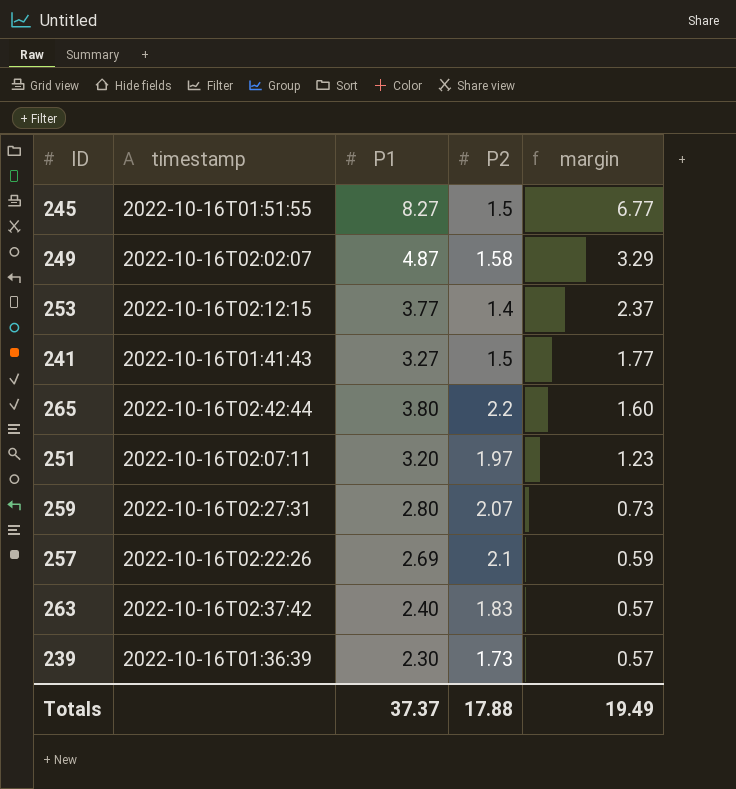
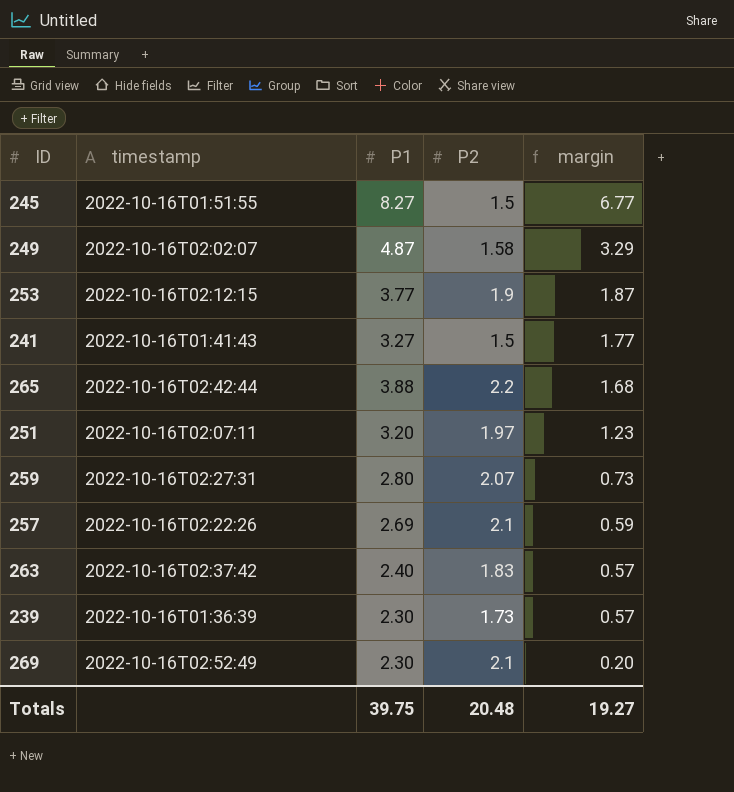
253 | P2: 1.4 -> 1.9
253 | margin: 2.37 -> 1.87
265 | P1: 3.80 -> 3.88
265 | margin: 1.60 -> 1.68
row 269: none -> 2022-10-16T02:52:49 | 2.30 | 2.1 | 0.20
Totals | P1: 37.37 -> 39.75
Totals | P2: 17.88 -> 20.48
Totals | margin: 19.49 -> 19.27

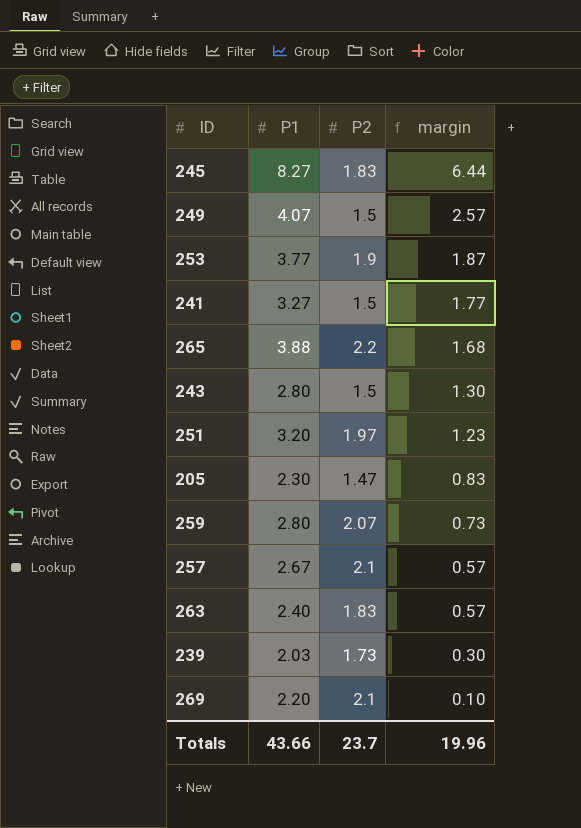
column timestamp | position: 2 -> none
245 | P2: 1.5 -> 1.83
245 | margin: 6.77 -> 6.44
249 | P1: 4.87 -> 4.07
249 | P2: 1.58 -> 1.5
249 | margin: 3.29 -> 2.57
row 243: none -> 2.80 | 1.5 | 1.30
row 205: none -> 2.30 | 1.47 | 0.83
257 | P1: 2.69 -> 2.67
257 | margin: 0.59 -> 0.57
239 | P1: 2.30 -> 2.03
239 | margin: 0.57 -> 0.30
269 | P1: 2.30 -> 2.20
269 | margin: 0.20 -> 0.10
Totals | P1: 39.75 -> 43.66
Totals | P2: 20.48 -> 23.7
Totals | margin: 19.27 -> 19.96

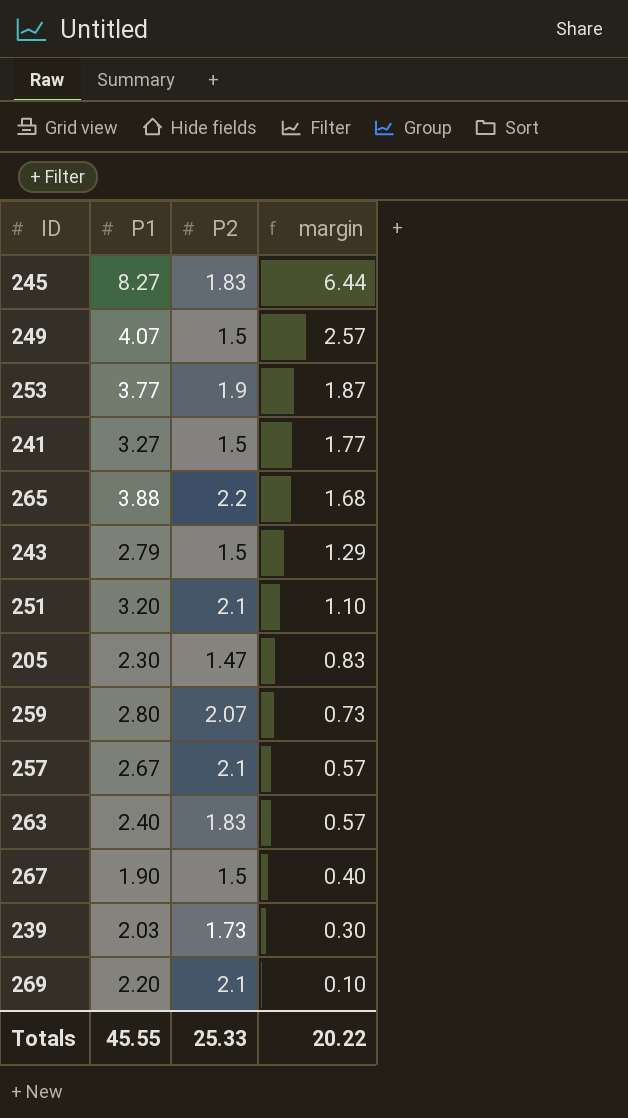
243 | P1: 2.80 -> 2.79
243 | margin: 1.30 -> 1.29
251 | P2: 1.97 -> 2.1
251 | margin: 1.23 -> 1.10
row 267: none -> 1.90 | 1.5 | 0.40
Totals | P1: 43.66 -> 45.55
Totals | P2: 23.7 -> 25.33
Totals | margin: 19.96 -> 20.22

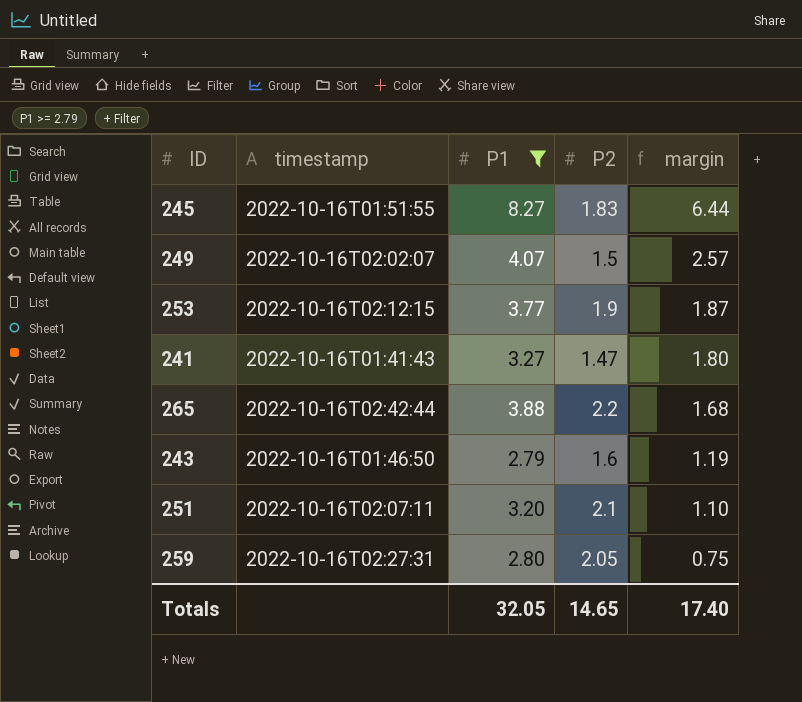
filter: none -> P1 >= 2.79
column timestamp | position: none -> 2
241 | P2: 1.5 -> 1.47
241 | margin: 1.77 -> 1.80
243 | P2: 1.5 -> 1.6
243 | margin: 1.29 -> 1.19
259 | P2: 2.07 -> 2.05
259 | margin: 0.73 -> 0.75
Totals | P1: 45.55 -> 32.05
Totals | P2: 25.33 -> 14.65
Totals | margin: 20.22 -> 17.40

